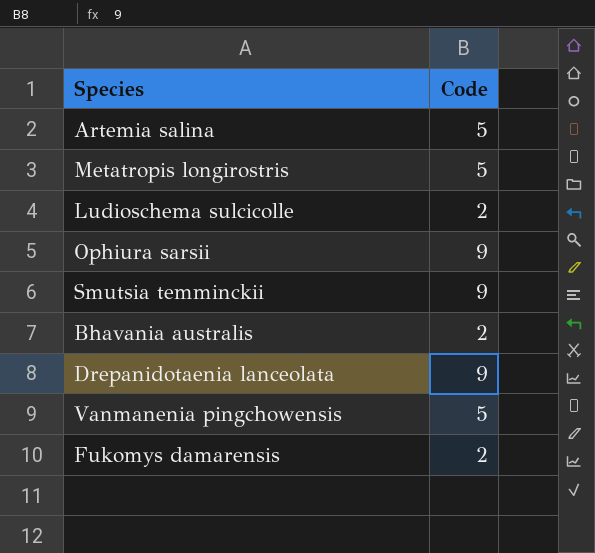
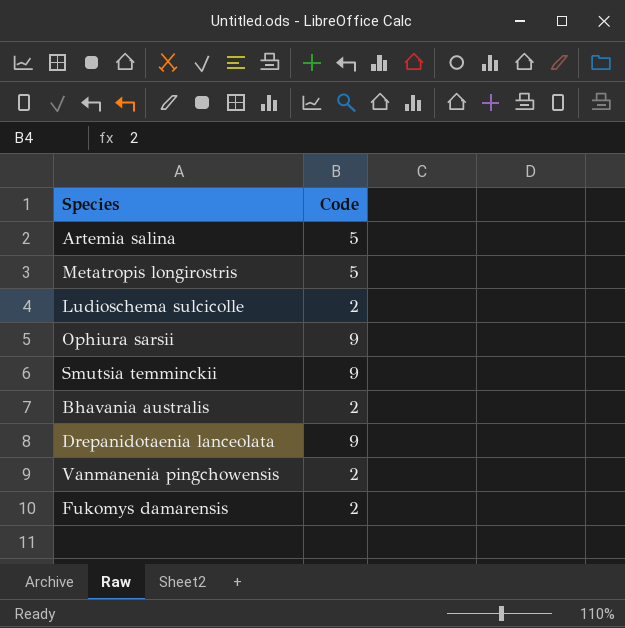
Vanmanenia pingchowensis | Code: 5 -> 2

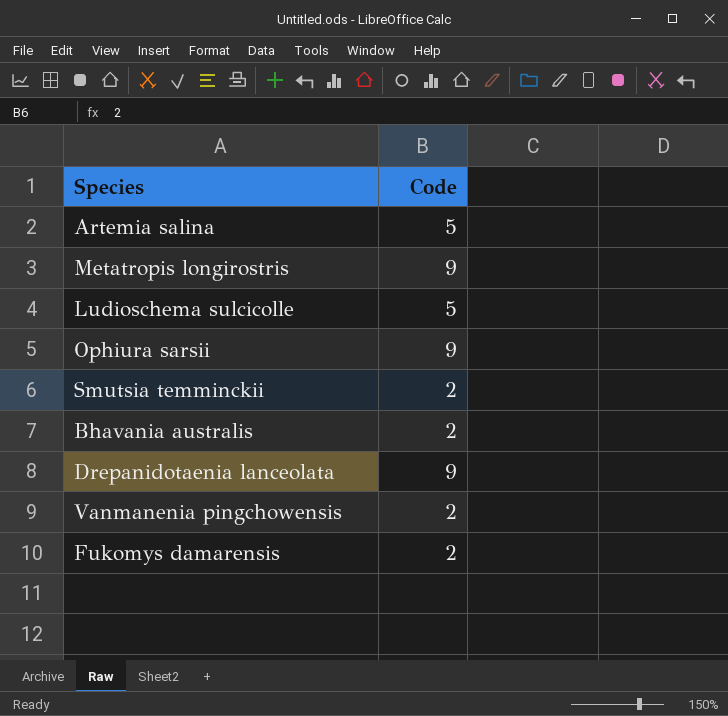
Metatropis longirostris | Code: 5 -> 9
Ludioschema sulcicolle | Code: 2 -> 5
Smutsia temminckii | Code: 9 -> 2

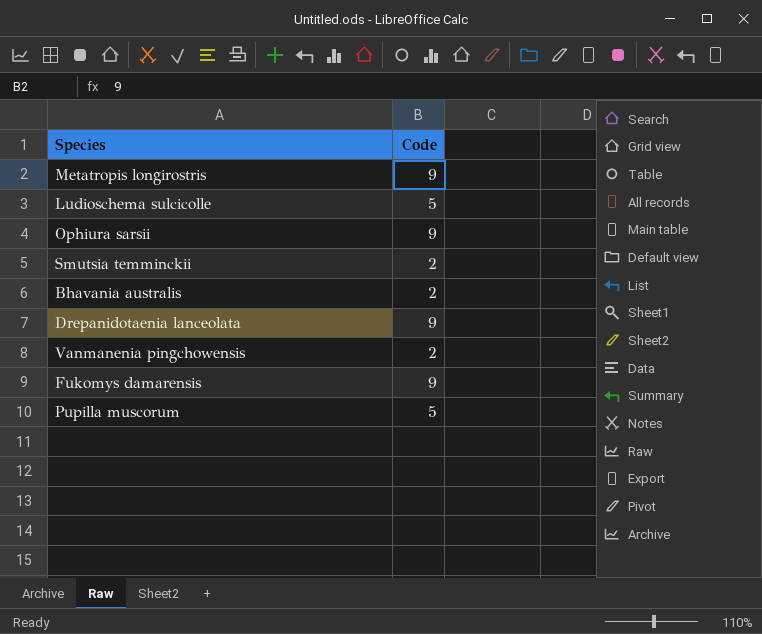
row Artemia salina: 5 -> none
Fukomys damarensis | Code: 2 -> 9
row Pupilla muscorum: none -> 5

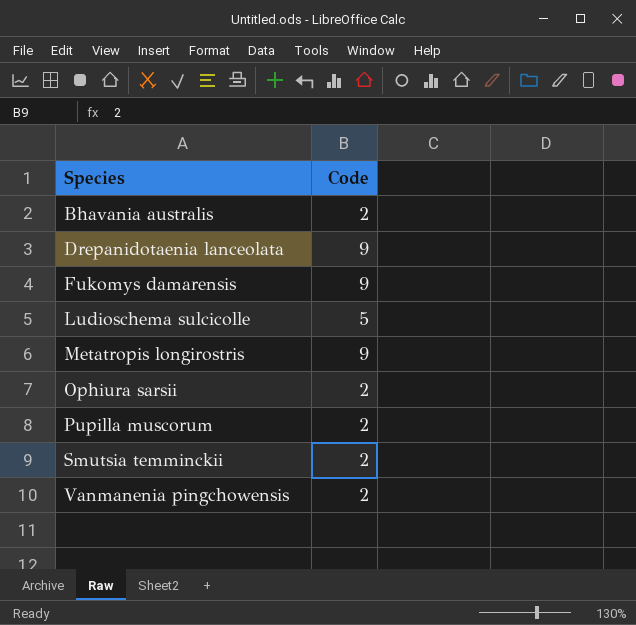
row order: none -> Species ascending
Ophiura sarsii | Code: 9 -> 2
Pupilla muscorum | Code: 5 -> 2

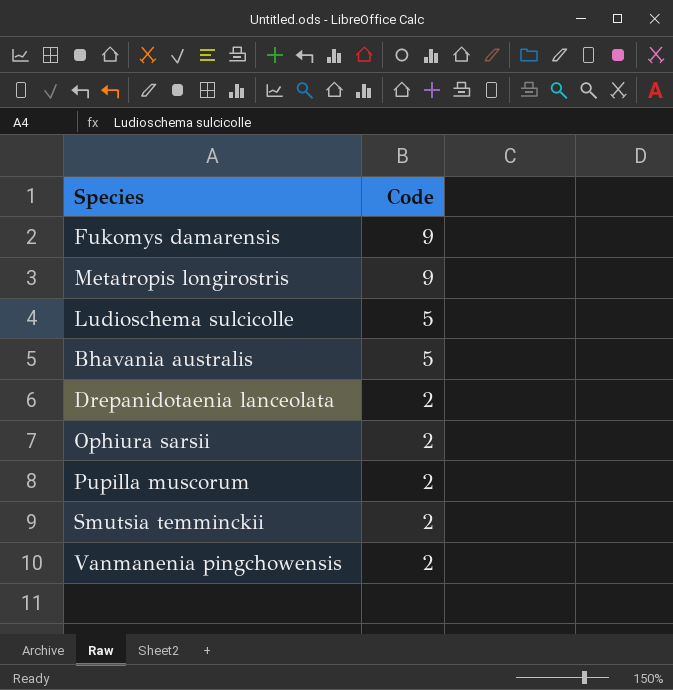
row order: Species ascending -> Code descending
Bhavania australis | Code: 2 -> 5
Drepanidotaenia lanceolata | Code: 9 -> 2

